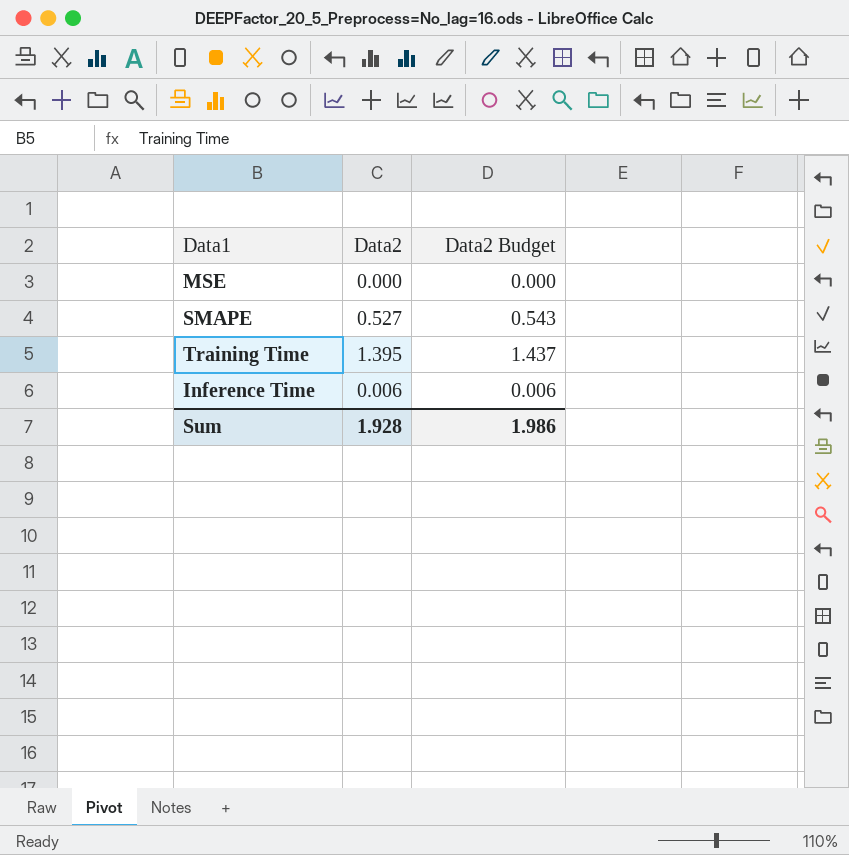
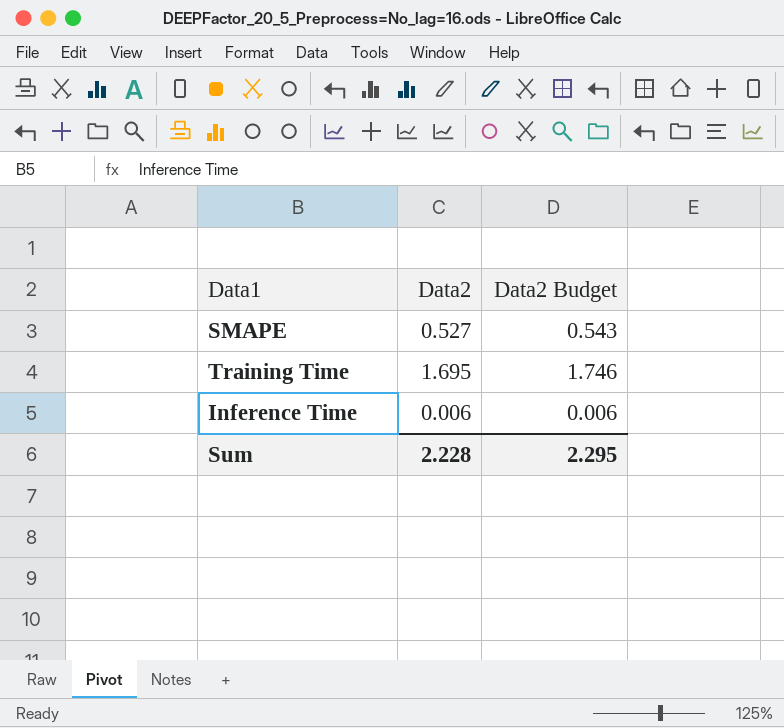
row MSE: 0.000 | 0.000 -> none
Training Time | Data2: 1.395 -> 1.695
Training Time | Data2 Budget: 1.437 -> 1.746
Sum | Data2: 1.928 -> 2.228
Sum | Data2 Budget: 1.986 -> 2.295

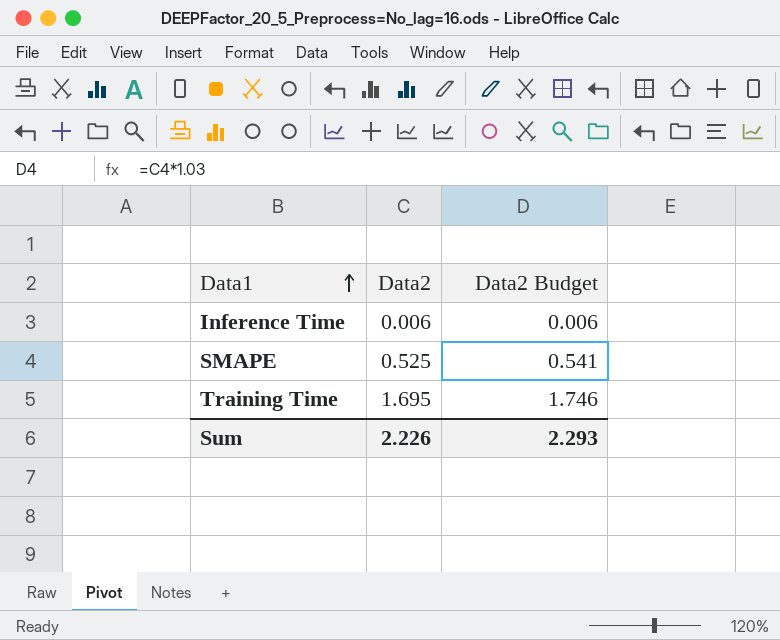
row order: none -> Data1 ascending
SMAPE | Data2: 0.527 -> 0.525
SMAPE | Data2 Budget: 0.543 -> 0.541
Sum | Data2: 2.228 -> 2.226
Sum | Data2 Budget: 2.295 -> 2.293

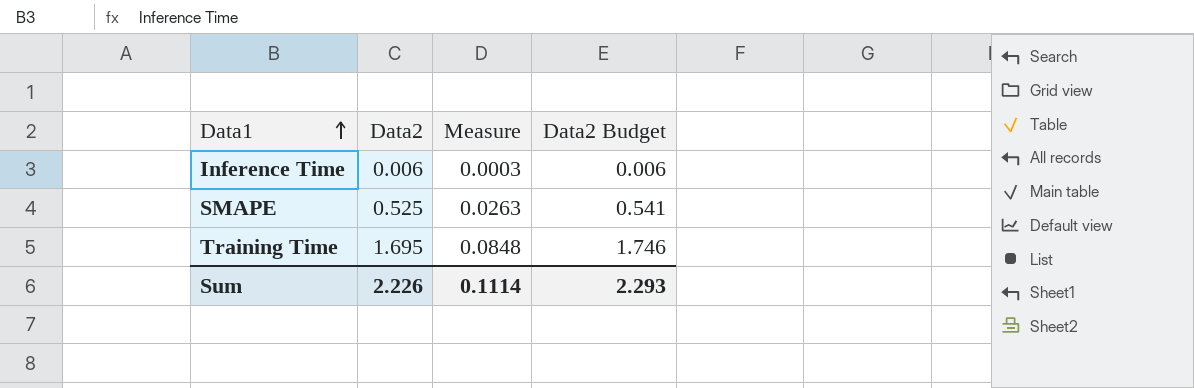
column Measure | formula: none -> [Data2] * 0.05

